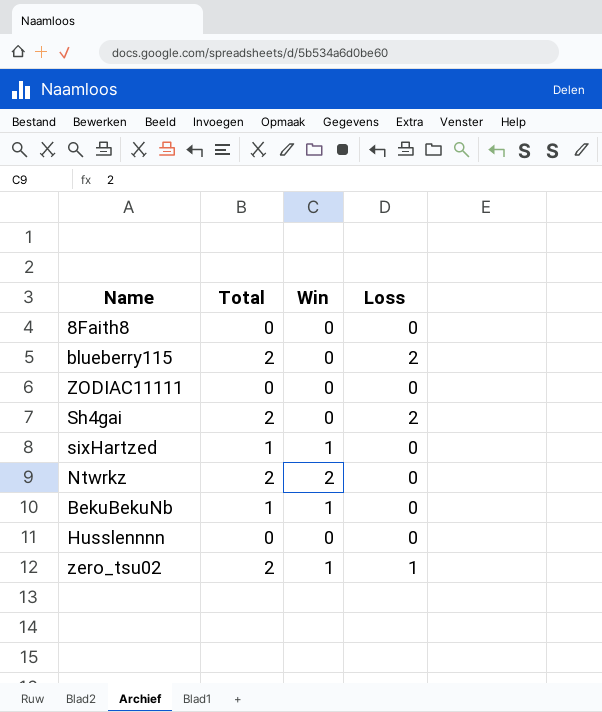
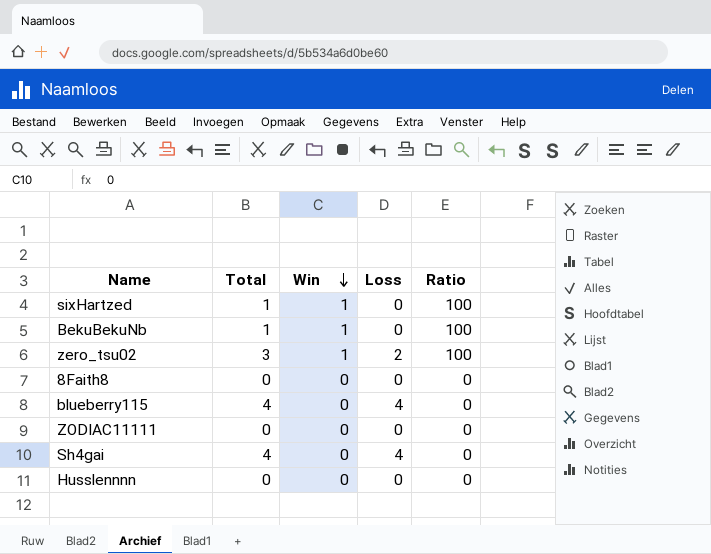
row order: none -> Win descending
column Ratio | position: none -> 5
row Ntwrkz: 2 | 2 | 0 -> none
zero_tsu02 | Total: 2 -> 3
zero_tsu02 | Loss: 1 -> 2
blueberry115 | Total: 2 -> 4
blueberry115 | Loss: 2 -> 4
Sh4gai | Total: 2 -> 4
Sh4gai | Loss: 2 -> 4

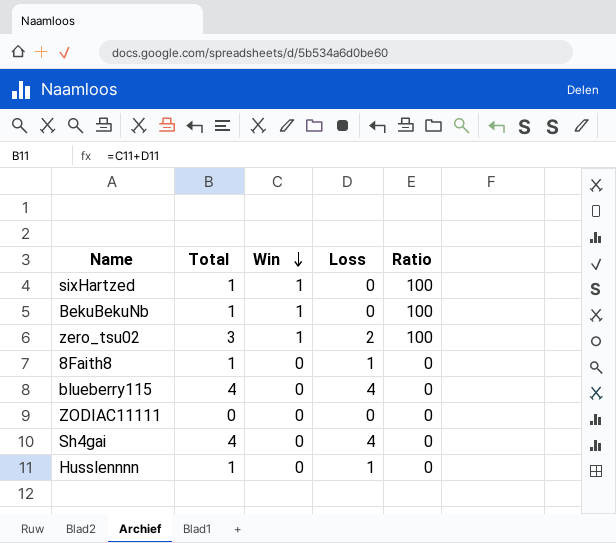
8Faith8 | Total: 0 -> 1
8Faith8 | Loss: 0 -> 1
Husslennnn | Total: 0 -> 1
Husslennnn | Loss: 0 -> 1

